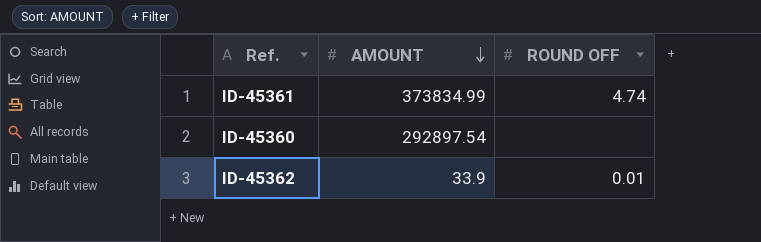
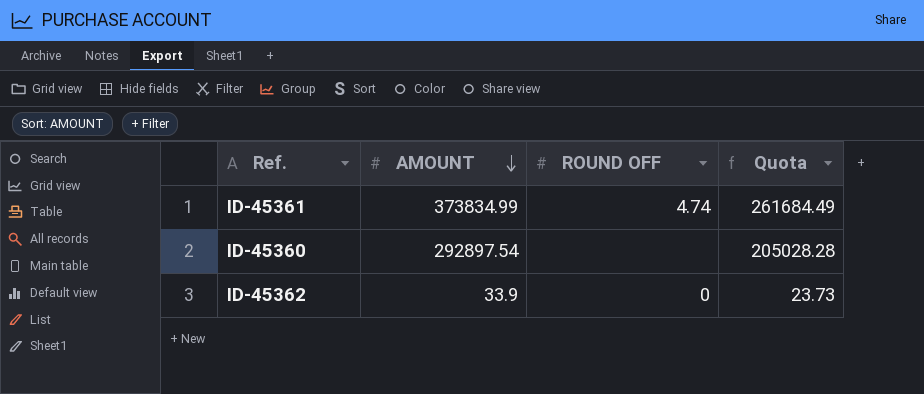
column Quota | formula: none -> [AMOUNT] * 0.7
ID-45362 | ROUND OFF: 0.01 -> 0

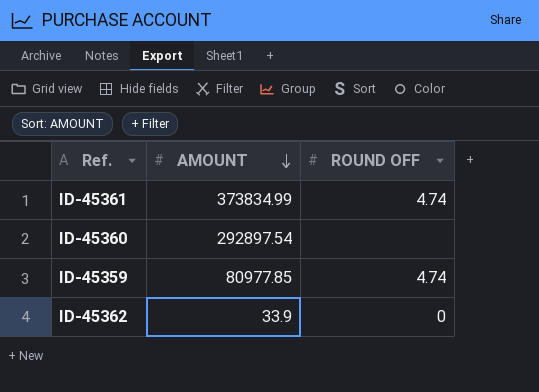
column Quota | formula: [AMOUNT] * 0.7 -> none
row ID-45359: none -> 80977.85 | 4.74

